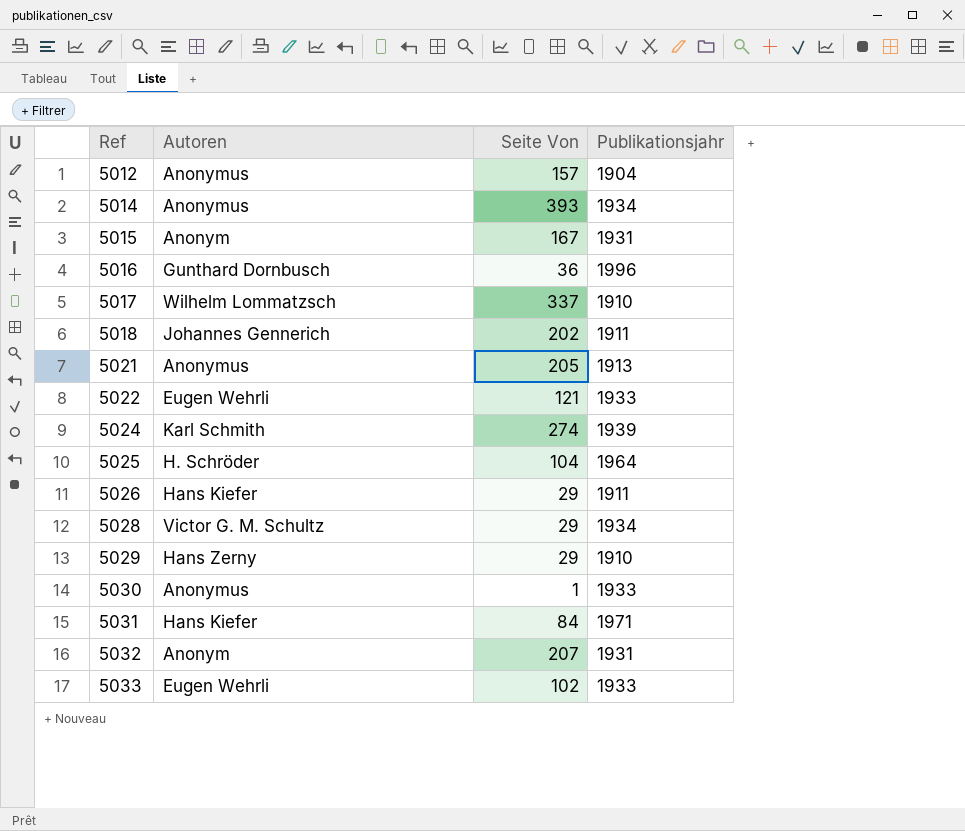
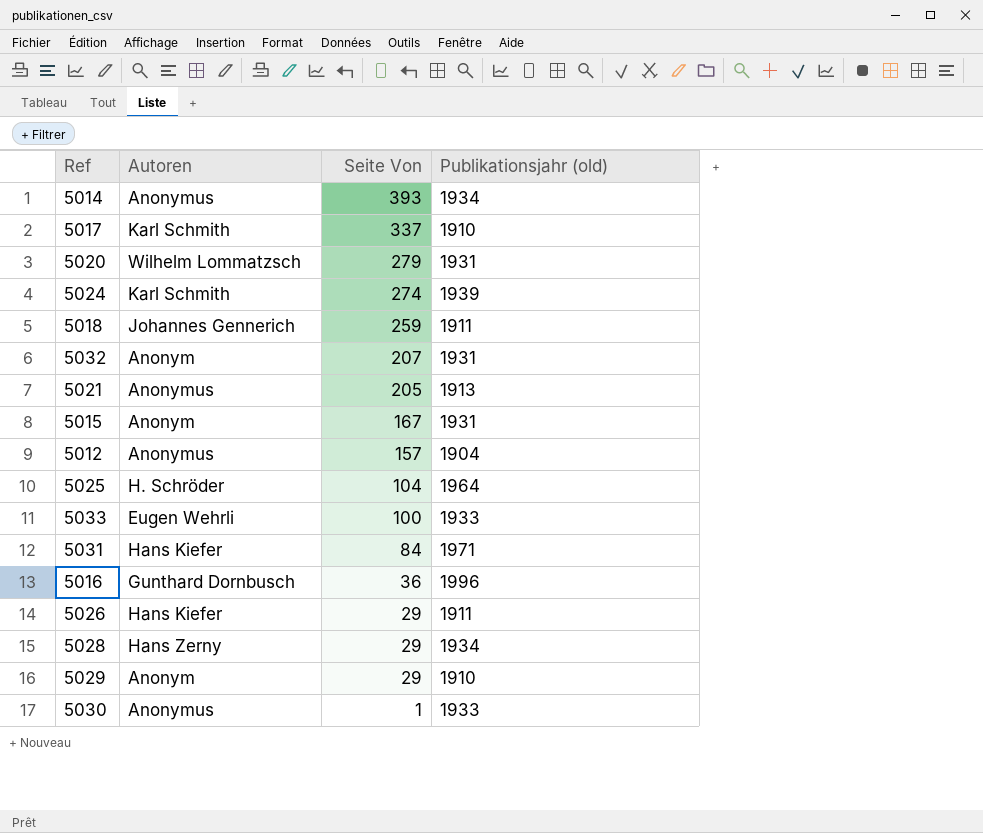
row order: Ref ascending -> Seite Von descending
column name: Publikationsjahr -> Publikationsjahr (old)
row 5022: Eugen Wehrli | 121 | 1933 -> none
5017 | Autoren: Wilhelm Lommatzsch -> Karl Schmith
row 5020: none -> Wilhelm Lommatzsch | 279 | 1931
5018 | Seite Von: 202 -> 259
5033 | Seite Von: 102 -> 100
5028 | Autoren: Victor G. M. Schultz -> Hans Zerny
5029 | Autoren: Hans Zerny -> Anonym

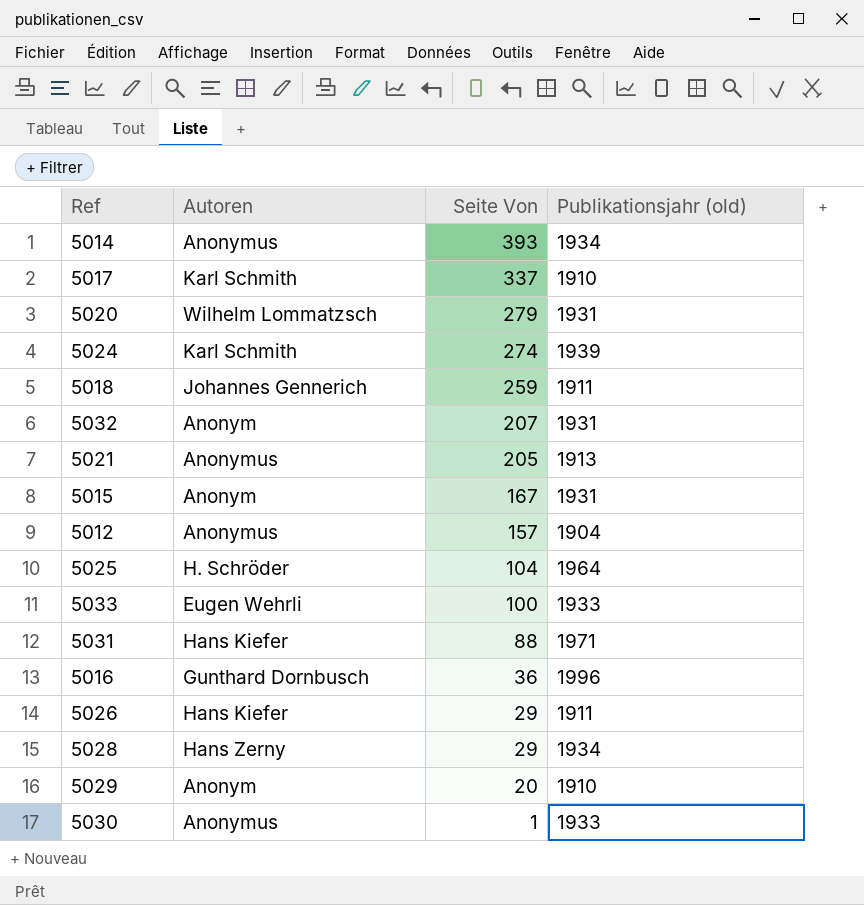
5031 | Seite Von: 84 -> 88
5029 | Seite Von: 29 -> 20

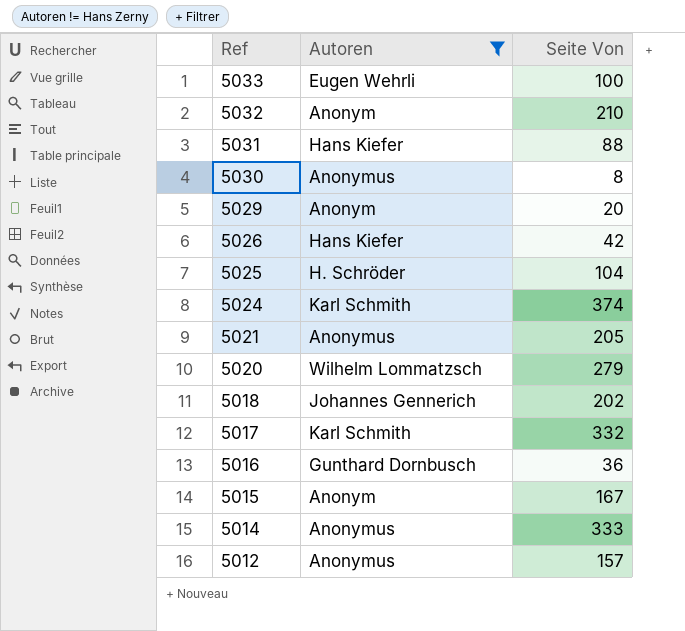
filter: none -> Autoren != Hans Zerny
row order: Seite Von descending -> Ref descending
column Publikationsjahr (old) | position: 4 -> none
5032 | Seite Von: 207 -> 210
5030 | Seite Von: 1 -> 8
5026 | Seite Von: 29 -> 42
5024 | Seite Von: 274 -> 374
5018 | Seite Von: 259 -> 202
5017 | Seite Von: 337 -> 332
5014 | Seite Von: 393 -> 333

